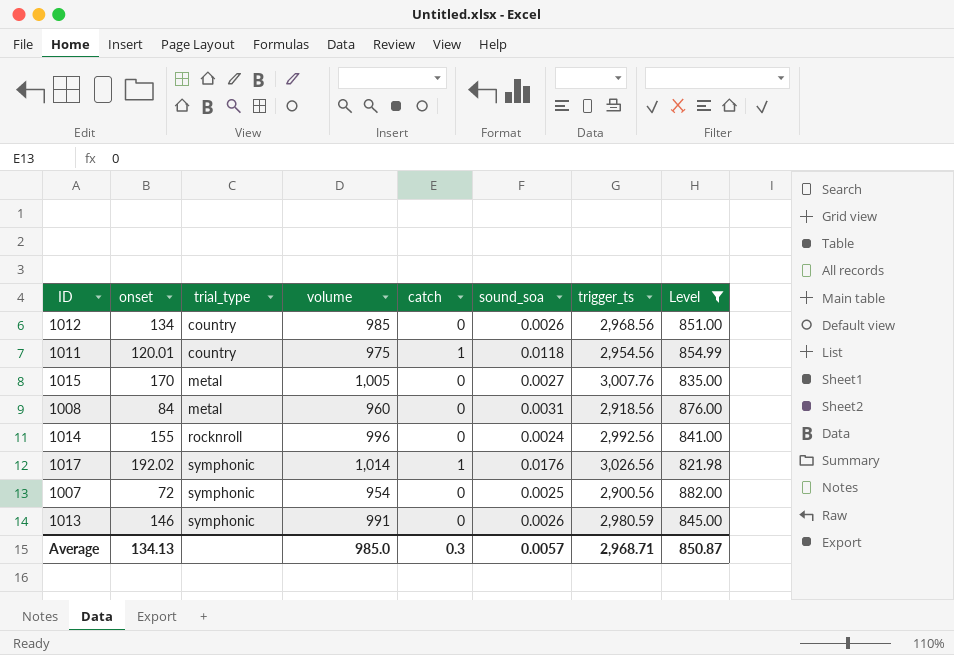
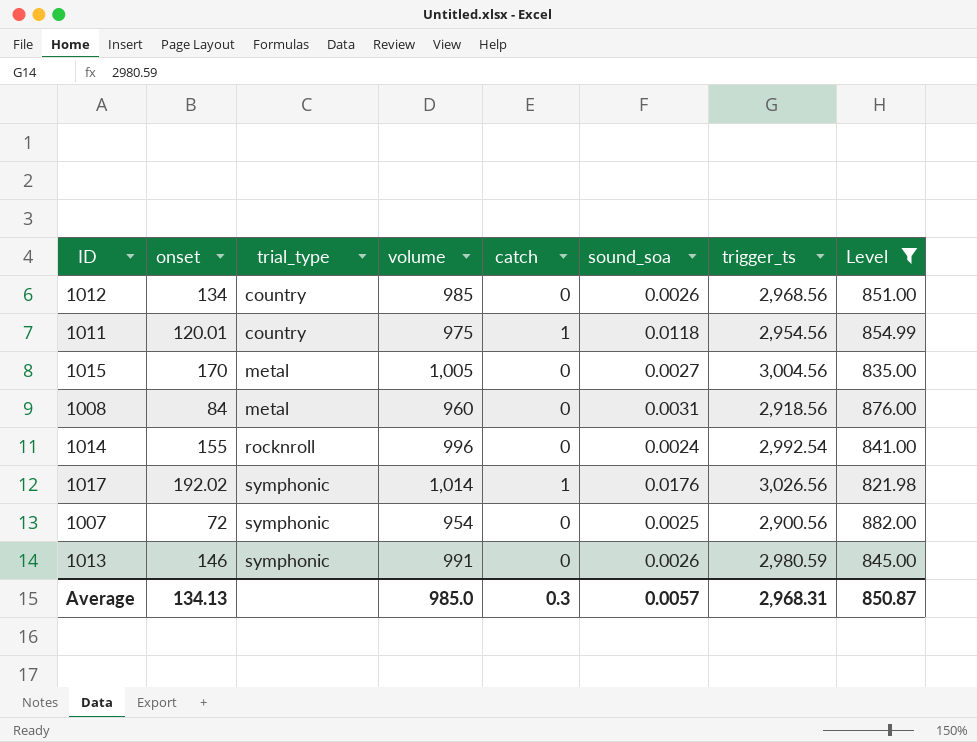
1015 | trigger_ts: 3,007.76 -> 3,004.56
1014 | trigger_ts: 2,992.56 -> 2,992.54
Average | trigger_ts: 2,968.71 -> 2,968.31

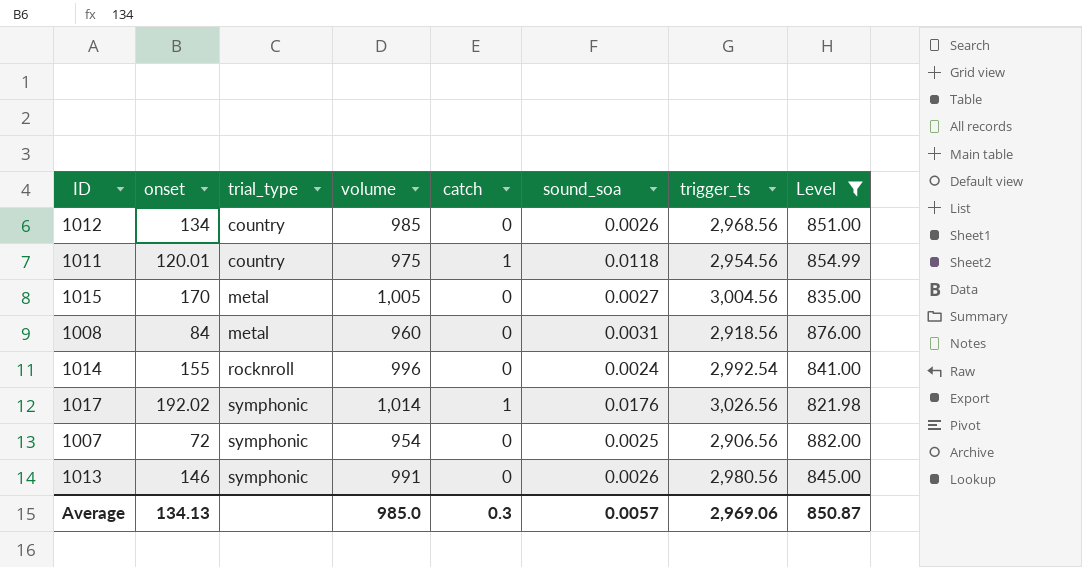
1007 | trigger_ts: 2,900.56 -> 2,906.56
1013 | trigger_ts: 2,980.59 -> 2,980.56
Average | trigger_ts: 2,968.31 -> 2,969.06

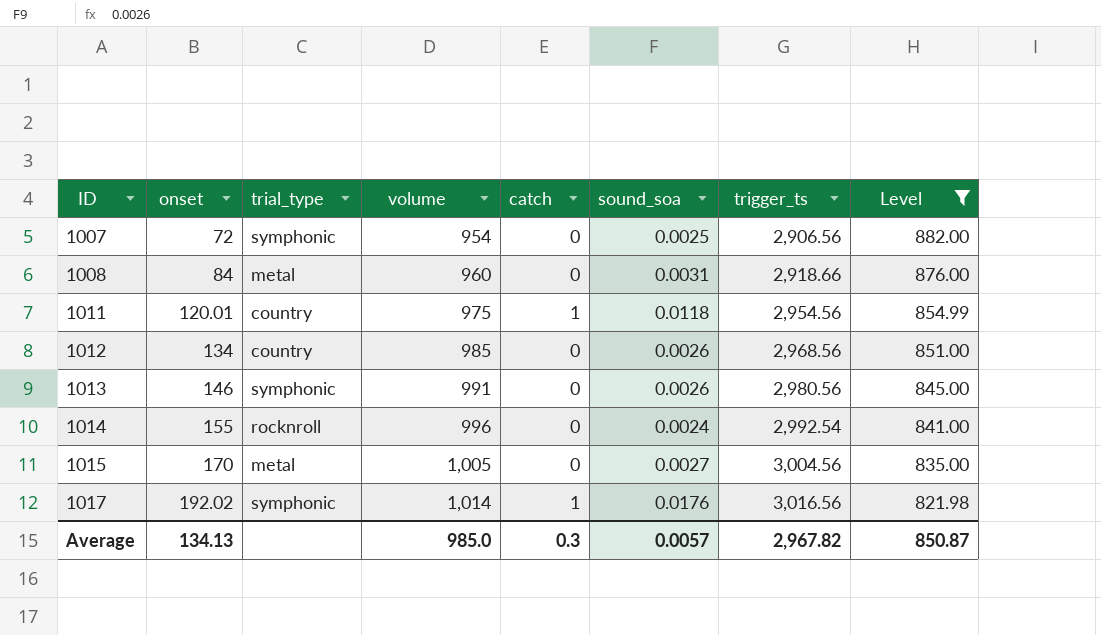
row order: trial_type ascending -> ID ascending
1008 | trigger_ts: 2,918.56 -> 2,918.66
1017 | trigger_ts: 3,026.56 -> 3,016.56
Average | trigger_ts: 2,969.06 -> 2,967.82

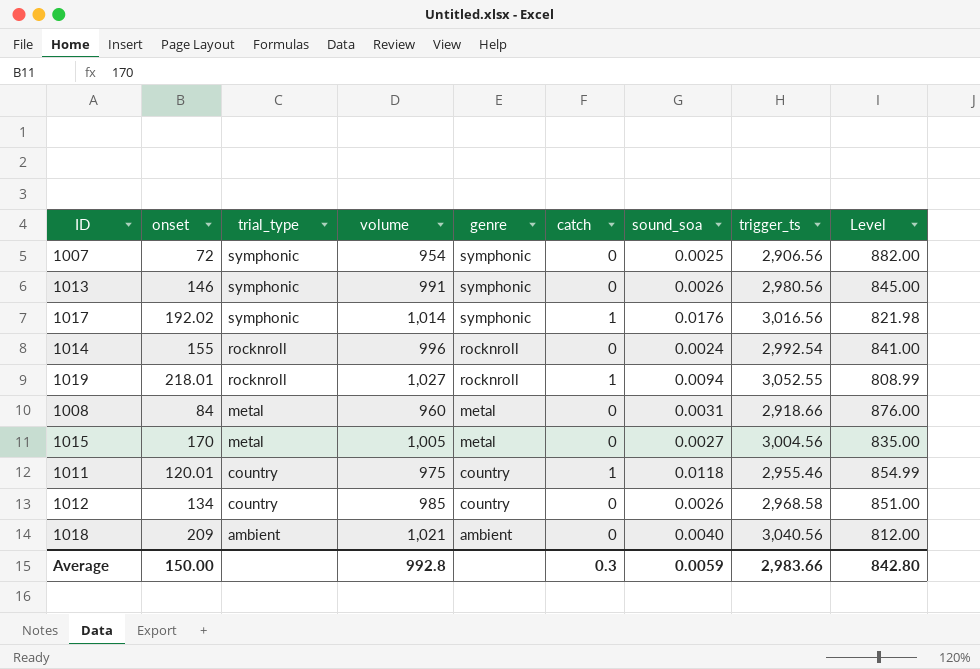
filter: Level >= 821.98 -> none
row order: ID ascending -> trial_type descending
column genre | position: none -> 5
1011 | trigger_ts: 2,954.56 -> 2,955.46
1012 | trigger_ts: 2,968.56 -> 2,968.58
Average | onset: 134.13 -> 150.00
Average | volume: 985.0 -> 992.8
Average | sound_soa: 0.0057 -> 0.0059
Average | trigger_ts: 2,967.82 -> 2,983.66
Average | Level: 850.87 -> 842.80

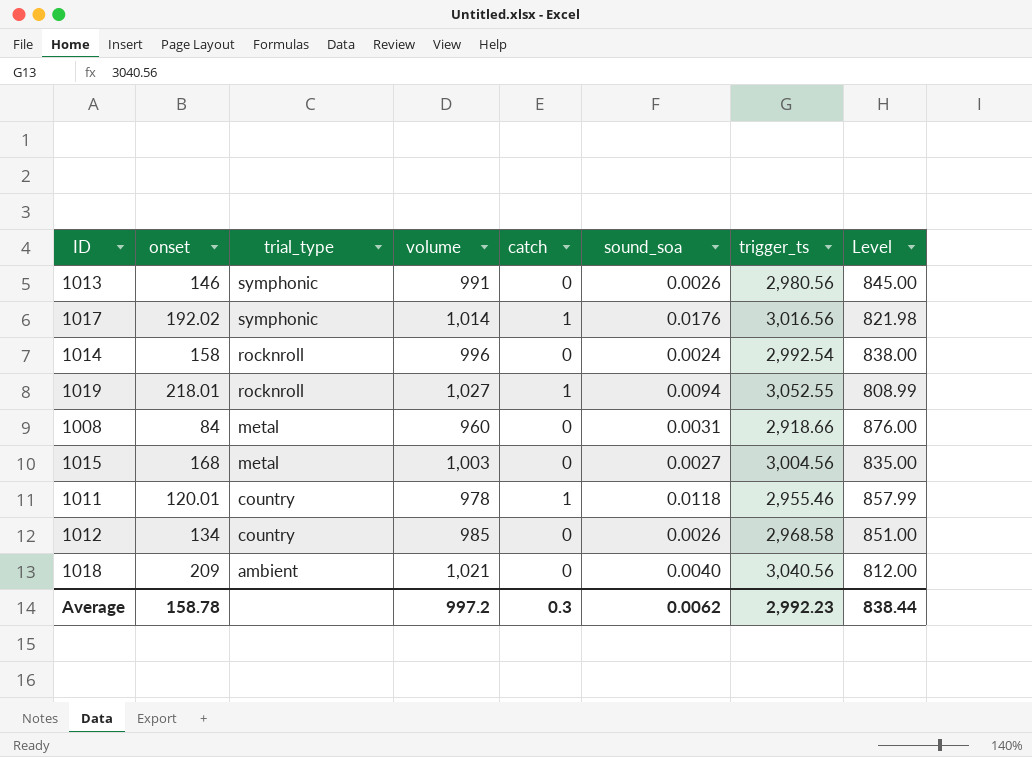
column genre | position: 5 -> none
row 1007: 72 | symphonic | 954 | symphonic | 0 | 0.0025 | 2,906.56 | 882.00 -> none
1014 | onset: 155 -> 158
1014 | Level: 841.00 -> 838.00
1015 | onset: 170 -> 168
1015 | volume: 1,005 -> 1,003
1011 | volume: 975 -> 978
1011 | Level: 854.99 -> 857.99
Average | onset: 150.00 -> 158.78
Average | volume: 992.8 -> 997.2
Average | sound_soa: 0.0059 -> 0.0062
Average | trigger_ts: 2,983.66 -> 2,992.23
Average | Level: 842.80 -> 838.44

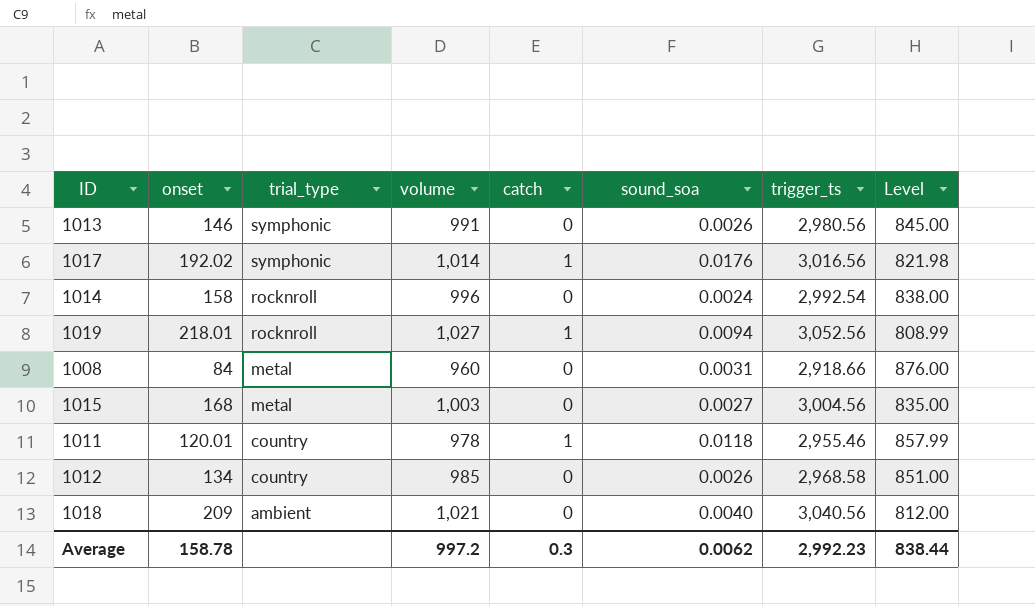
1019 | trigger_ts: 3,052.55 -> 3,052.56

